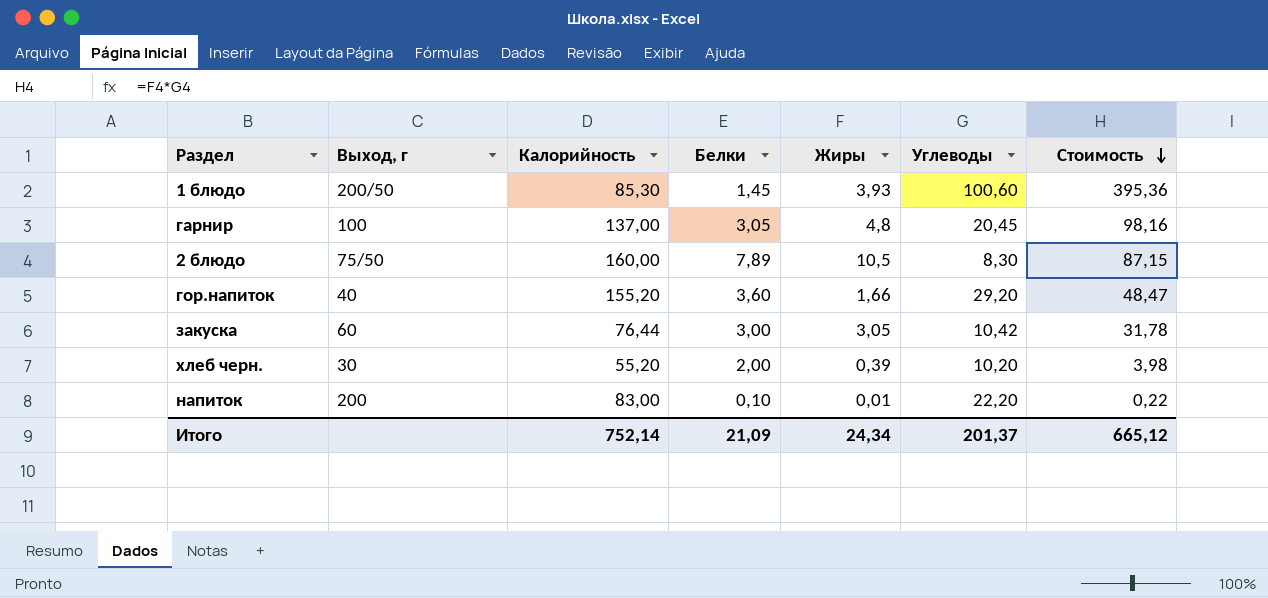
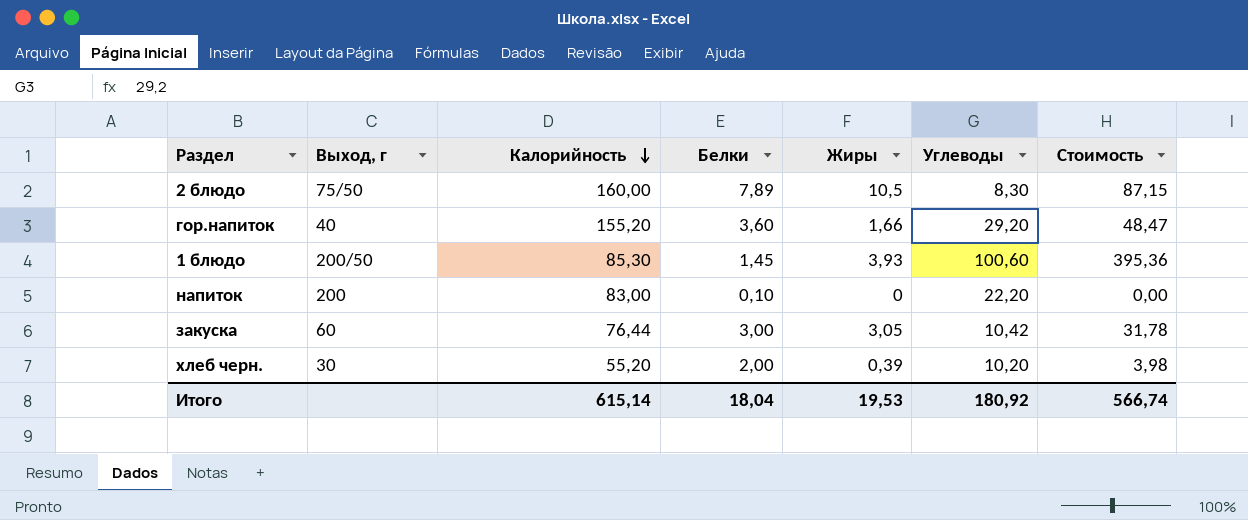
row order: Стоимость descending -> Калорийность descending
row гарнир: 100 | 137,00 | 3,05 | 4,8 | 20,45 | 98,16 -> none
напиток | Жиры: 0,01 -> 0
напиток | Стоимость: 0,22 -> 0,00
Итого | Калорийность: 752,14 -> 615,14
Итого | Белки: 21,09 -> 18,04
Итого | Жиры: 24,34 -> 19,53
Итого | Углеводы: 201,37 -> 180,92
Итого | Стоимость: 665,12 -> 566,74

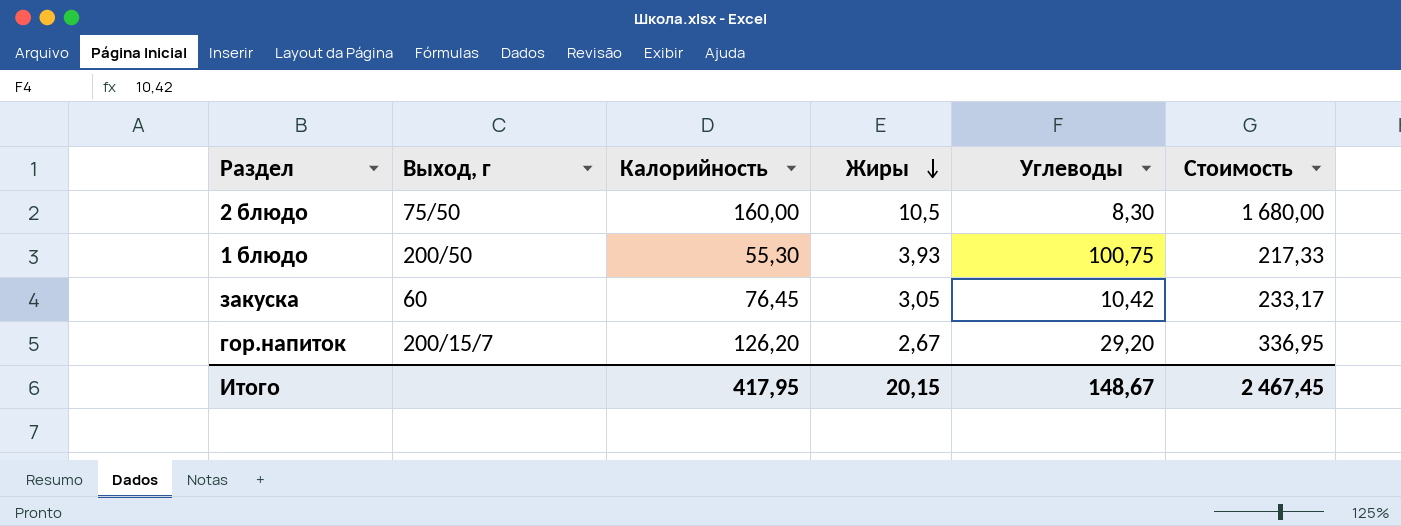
row order: Калорийность descending -> Жиры descending
column Белки | position: 4 -> none
column Стоимость | formula: [Жиры] * [Углеводы] -> [Калорийность] * [Жиры]
row напиток: 200 | 83,00 | 0,10 | 0 | 22,20 | 0,00 -> none
row хлеб черн.: 30 | 55,20 | 2,00 | 0,39 | 10,20 | 3,98 -> none
1 блюдо | Калорийность: 85,30 -> 55,30
1 блюдо | Углеводы: 100,60 -> 100,75
закуска | Калорийность: 76,44 -> 76,45
гор.напиток | Выход, г: 40 -> 200/15/7
гор.напиток | Калорийность: 155,20 -> 126,20
гор.напиток | Жиры: 1,66 -> 2,67
Итого | Калорийность: 615,14 -> 417,95
Итого | Жиры: 19,53 -> 20,15
Итого | Углеводы: 180,92 -> 148,67
Итого | Стоимость: 566,74 -> 2 467,45

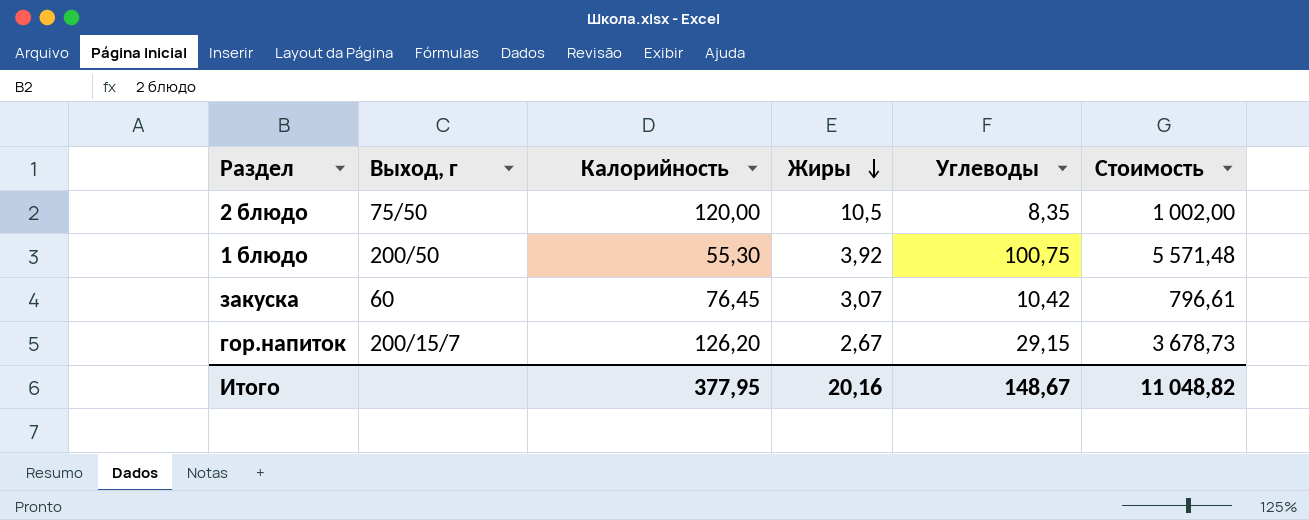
column Стоимость | formula: [Калорийность] * [Жиры] -> [Калорийность] * [Углеводы]
2 блюдо | Калорийность: 160,00 -> 120,00
2 блюдо | Углеводы: 8,30 -> 8,35
1 блюдо | Жиры: 3,93 -> 3,92
закуска | Жиры: 3,05 -> 3,07
гор.напиток | Углеводы: 29,20 -> 29,15
Итого | Калорийность: 417,95 -> 377,95
Итого | Жиры: 20,15 -> 20,16
Итого | Стоимость: 2 467,45 -> 11 048,82

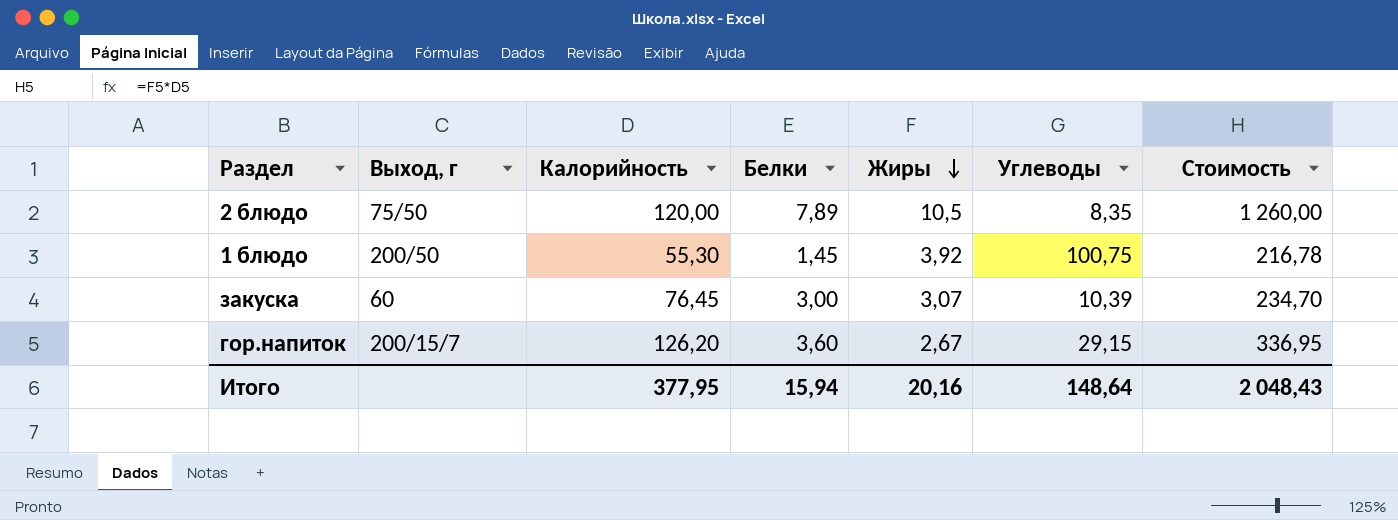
column Белки | position: none -> 4
column Стоимость | formula: [Калорийность] * [Углеводы] -> [Калорийность] * [Жиры]
закуска | Углеводы: 10,42 -> 10,39
Итого | Углеводы: 148,67 -> 148,64
Итого | Стоимость: 11 048,82 -> 2 048,43

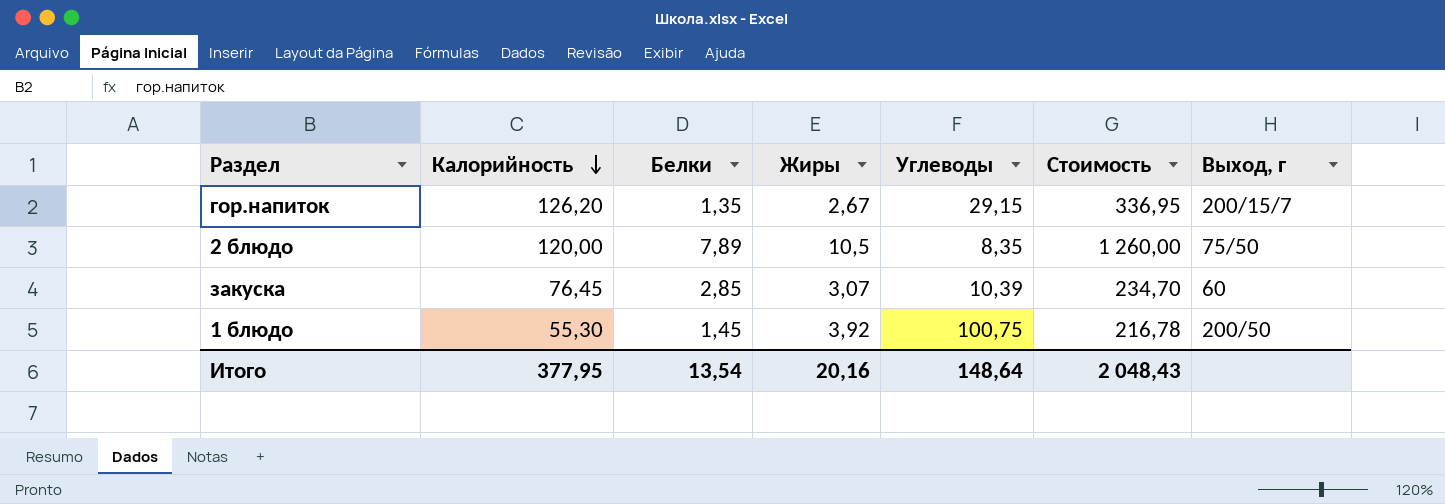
row order: Жиры descending -> Калорийность descending
column Выход, г | position: 2 -> 7
гор.напиток | Белки: 3,60 -> 1,35
закуска | Белки: 3,00 -> 2,85
Итого | Белки: 15,94 -> 13,54

